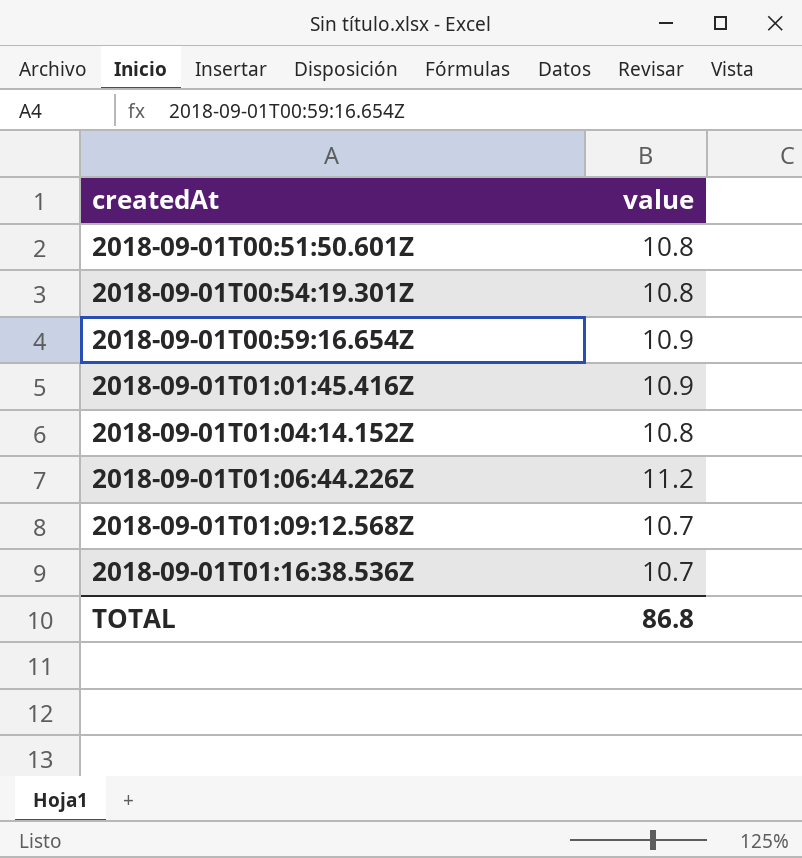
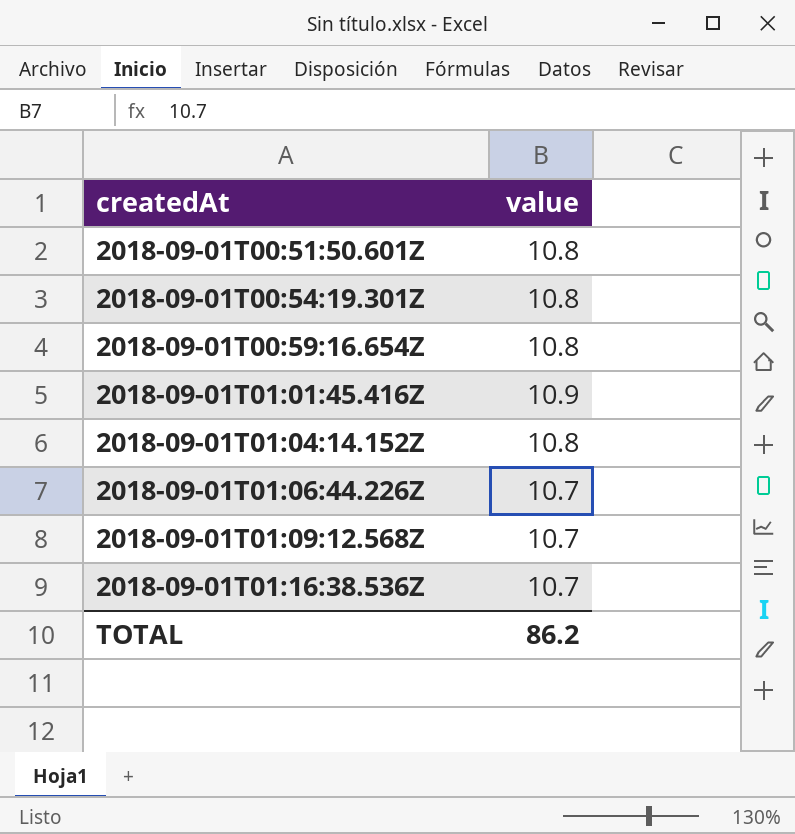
2018-09-01T00:59:16.654Z | value: 10.9 -> 10.8
2018-09-01T01:06:44.226Z | value: 11.2 -> 10.7
TOTAL | value: 86.8 -> 86.2

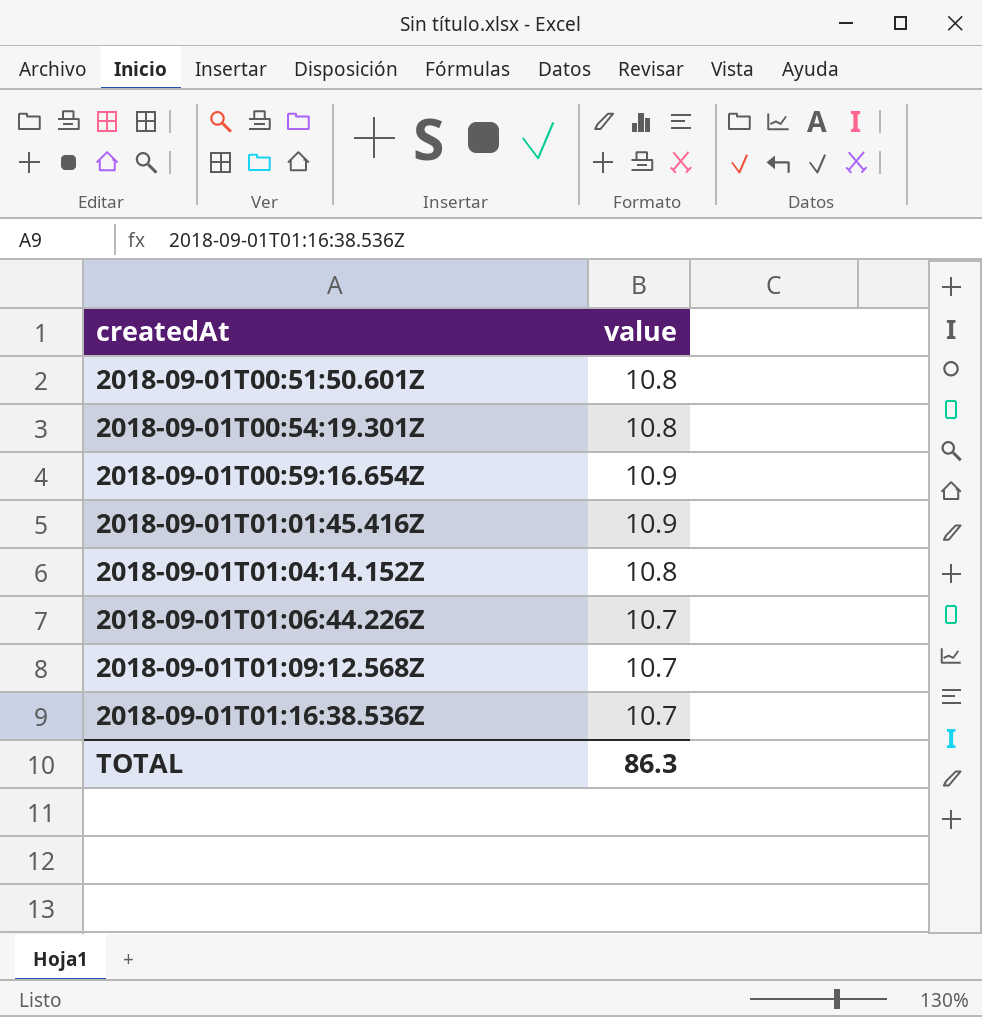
2018-09-01T00:59:16.654Z | value: 10.8 -> 10.9
TOTAL | value: 86.2 -> 86.3

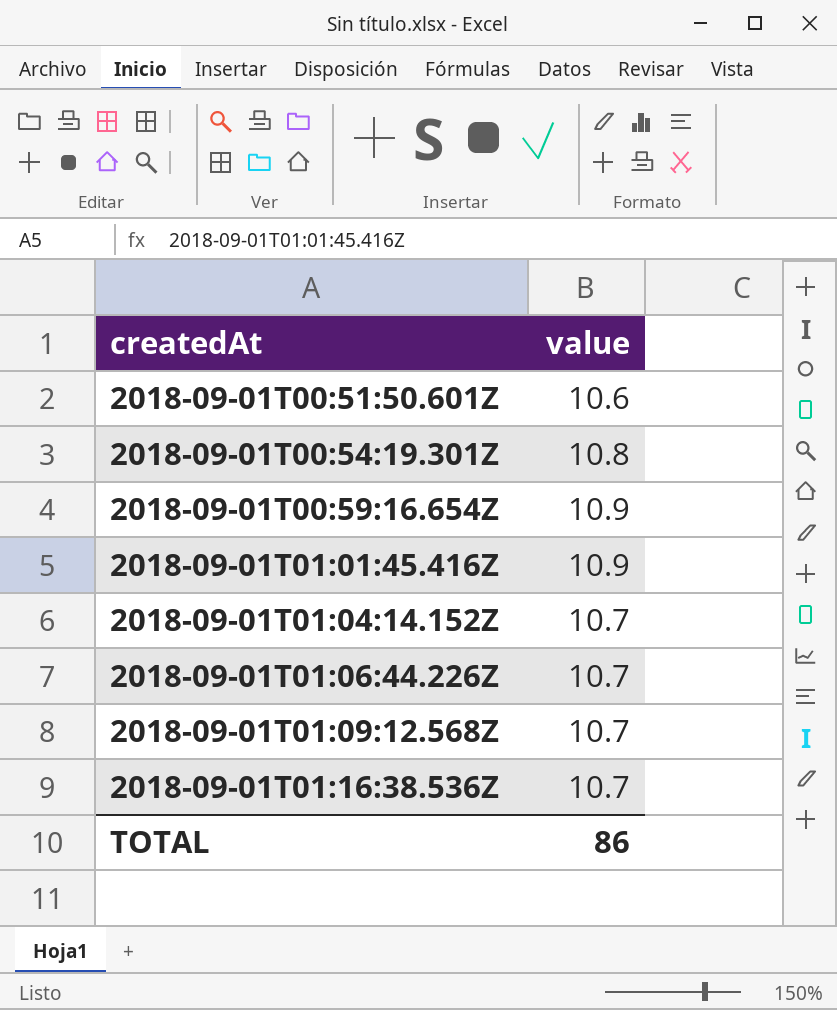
2018-09-01T00:51:50.601Z | value: 10.8 -> 10.6
2018-09-01T01:04:14.152Z | value: 10.8 -> 10.7
TOTAL | value: 86.3 -> 86

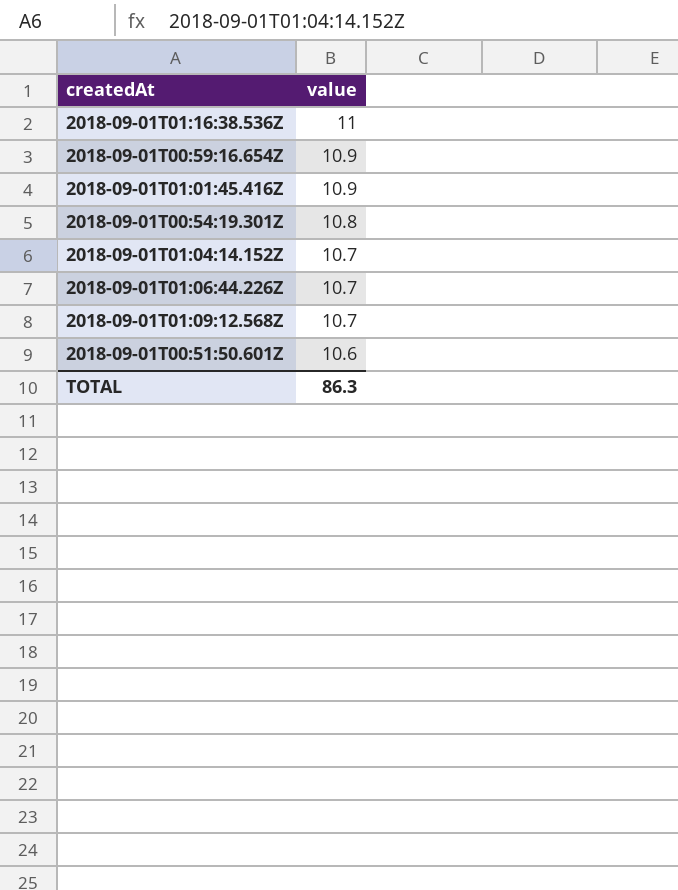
row order: createdAt ascending -> value descending
2018-09-01T01:16:38.536Z | value: 10.7 -> 11
TOTAL | value: 86 -> 86.3

